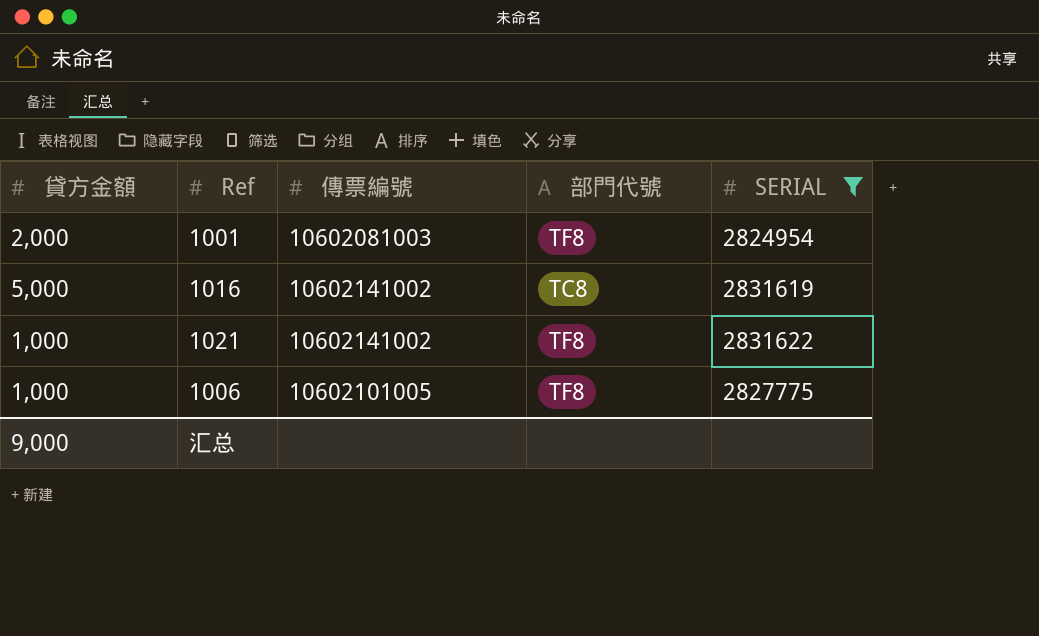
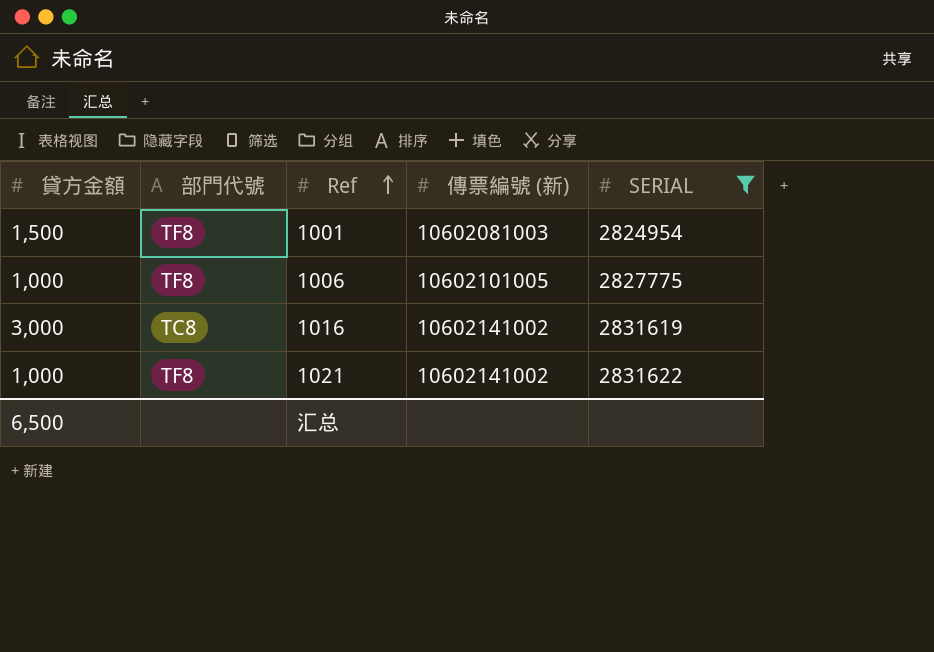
row order: none -> Ref ascending
column 部門代號 | position: 4 -> 2
column name: 傳票編號 -> 傳票編號 (新)
1001 | 貸方金額: 2,000 -> 1,500
1016 | 貸方金額: 5,000 -> 3,000
汇总 | 貸方金額: 9,000 -> 6,500

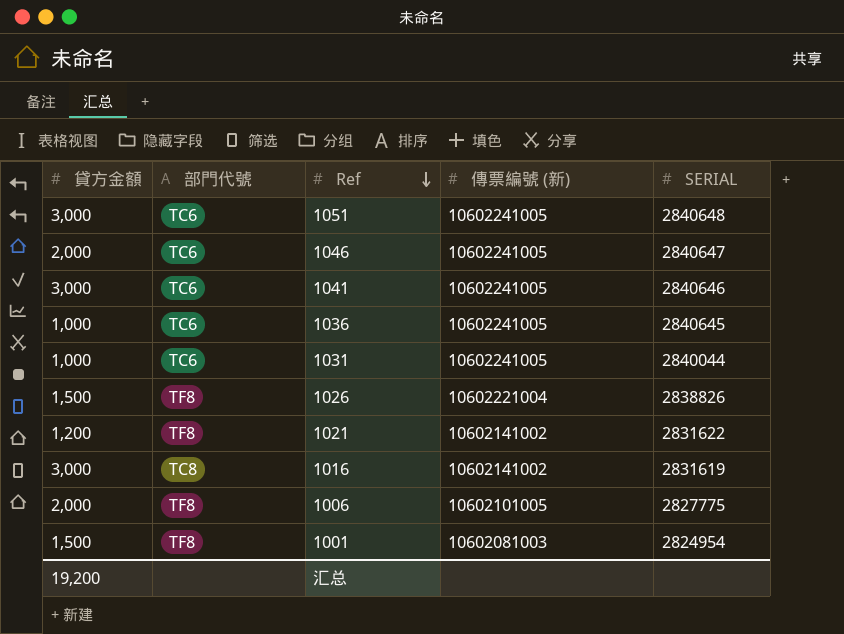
filter: SERIAL <= 2831622 -> none
row order: Ref ascending -> Ref descending
1021 | 貸方金額: 1,000 -> 1,200
1006 | 貸方金額: 1,000 -> 2,000
汇总 | 貸方金額: 6,500 -> 19,200

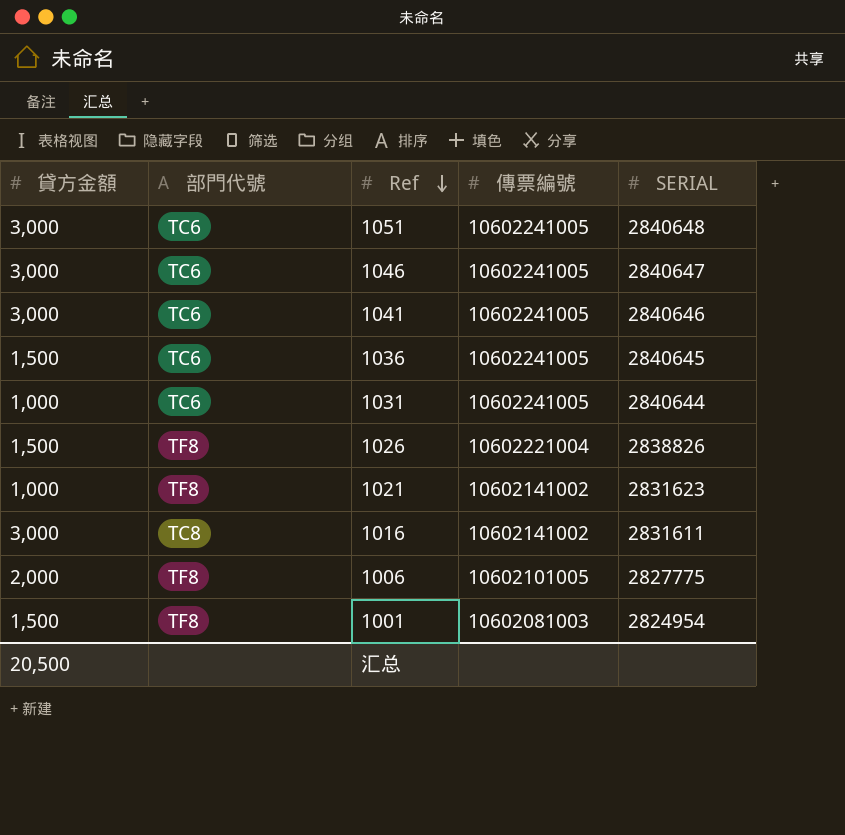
column name: 傳票編號 (新) -> 傳票編號
1046 | 貸方金額: 2,000 -> 3,000
1036 | 貸方金額: 1,000 -> 1,500
1031 | SERIAL: 2840044 -> 2840644
1021 | 貸方金額: 1,200 -> 1,000
1021 | SERIAL: 2831622 -> 2831623
1016 | SERIAL: 2831619 -> 2831611
汇总 | 貸方金額: 19,200 -> 20,500

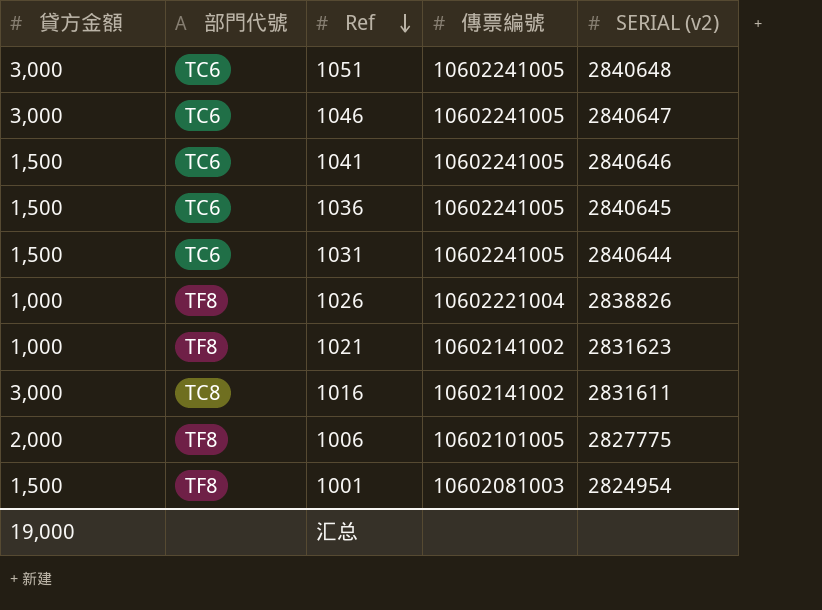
column name: SERIAL -> SERIAL (v2)
1041 | 貸方金額: 3,000 -> 1,500
1031 | 貸方金額: 1,000 -> 1,500
1026 | 貸方金額: 1,500 -> 1,000
汇总 | 貸方金額: 20,500 -> 19,000

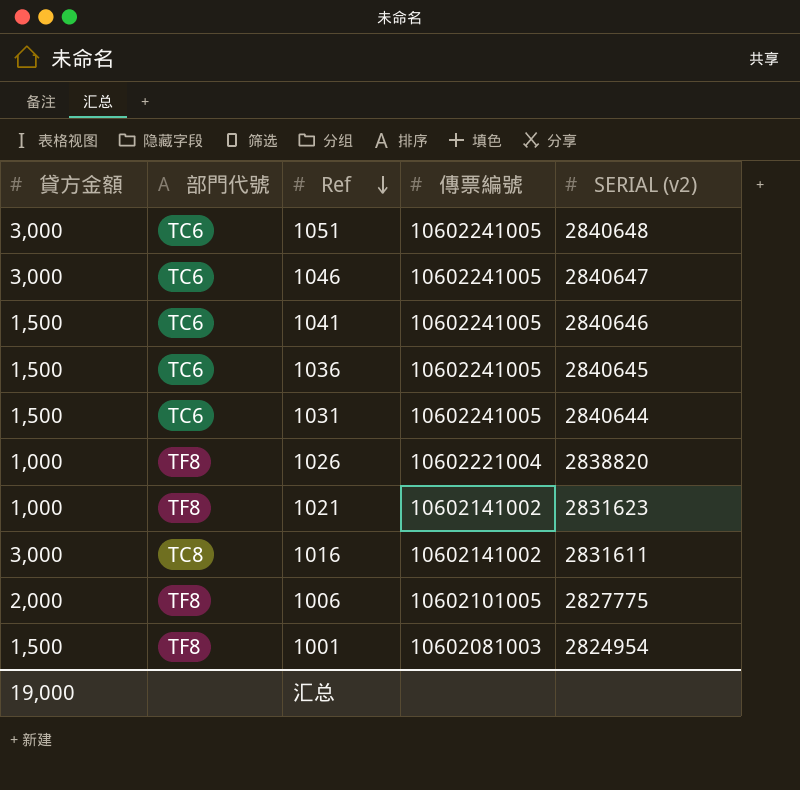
1026 | SERIAL (v2): 2838826 -> 2838820

